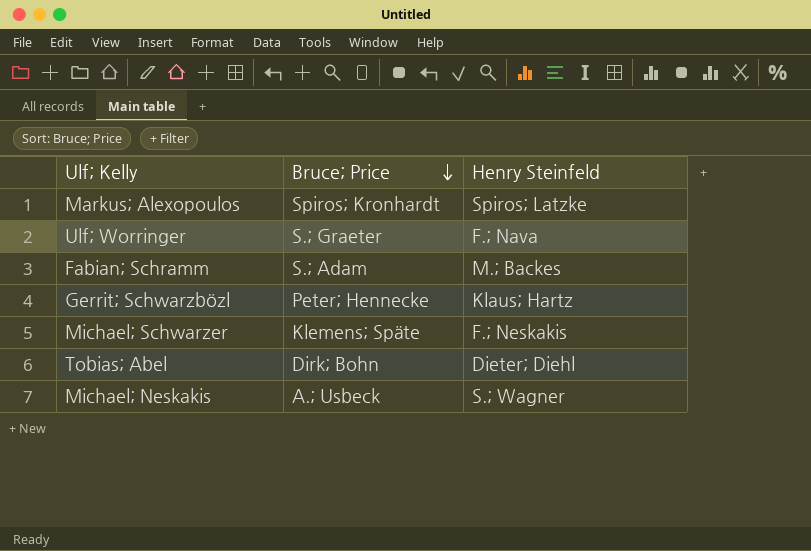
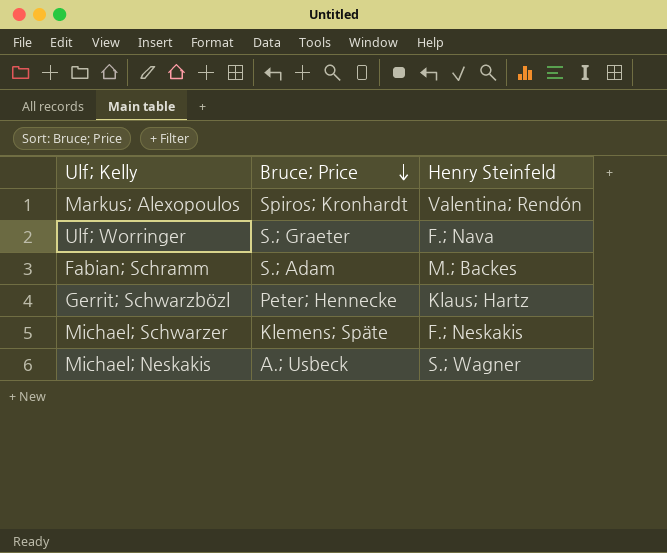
row Tobias; Abel: Dirk; Bohn | Dieter; Diehl -> none
Markus; Alexopoulos | Henry Steinfeld: Spiros; Latzke -> Valentina; Rendón

